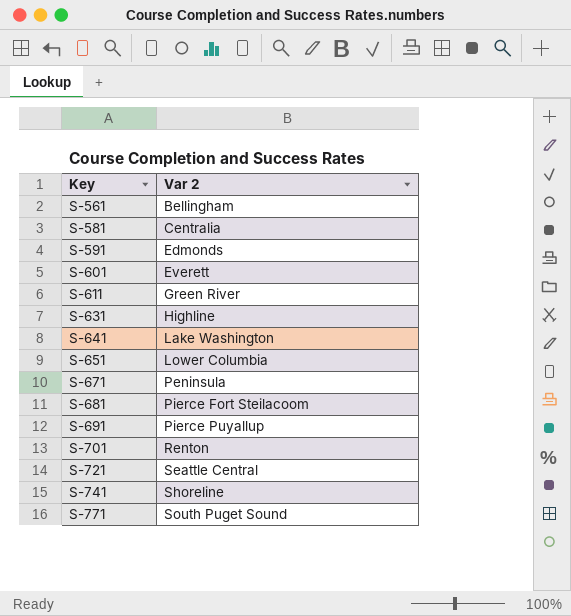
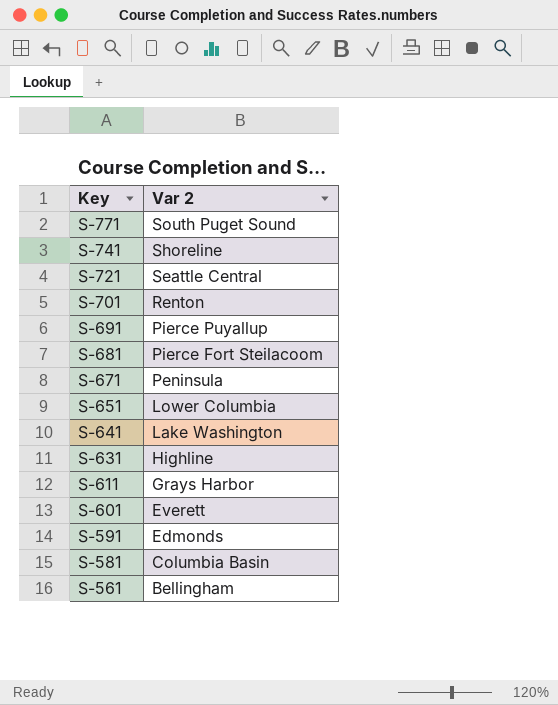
row order: Key ascending -> Key descending
S-611 | Var 2: Green River -> Grays Harbor
S-581 | Var 2: Centralia -> Columbia Basin

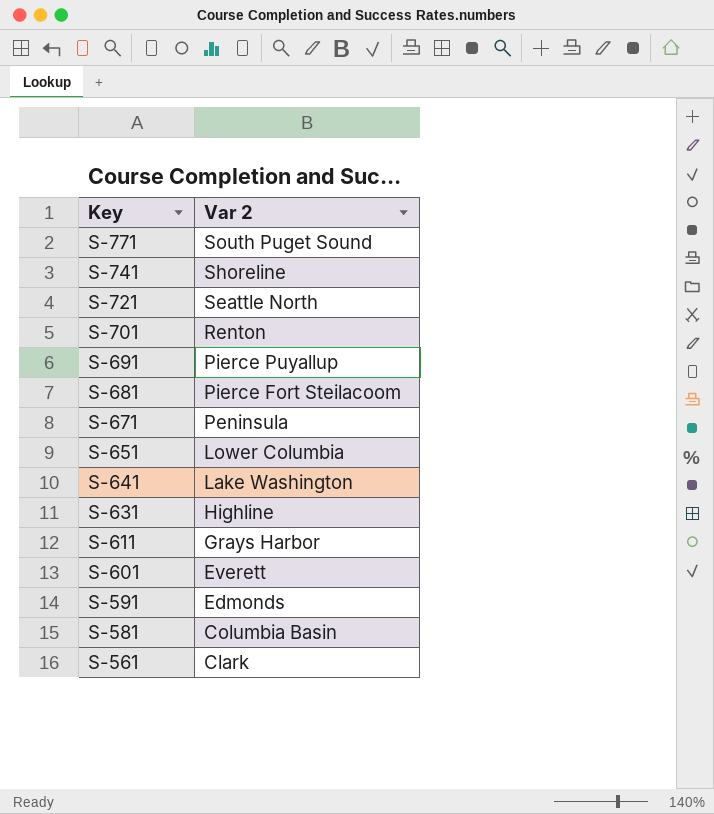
S-721 | Var 2: Seattle Central -> Seattle North
S-561 | Var 2: Bellingham -> Clark

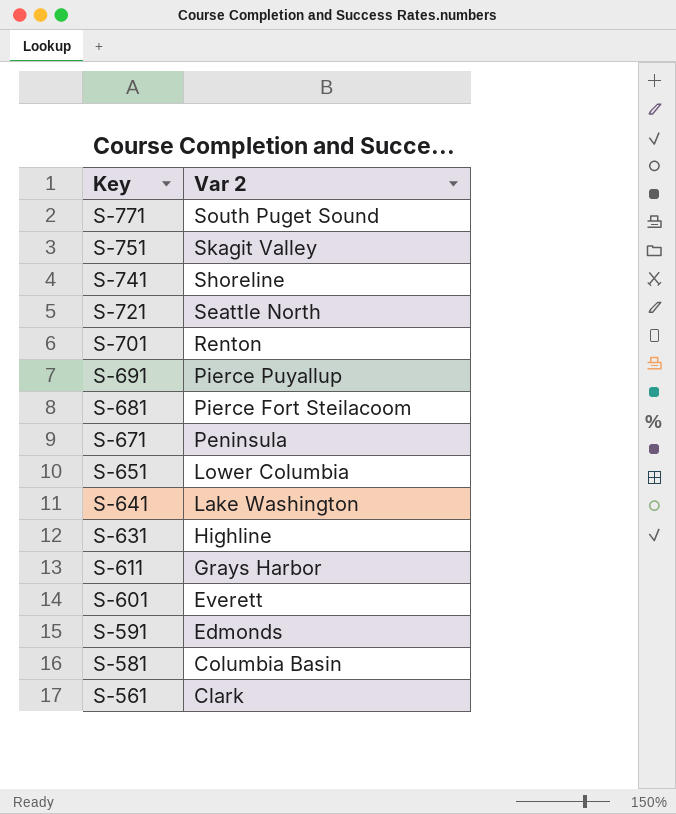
row S-751: none -> Skagit Valley

